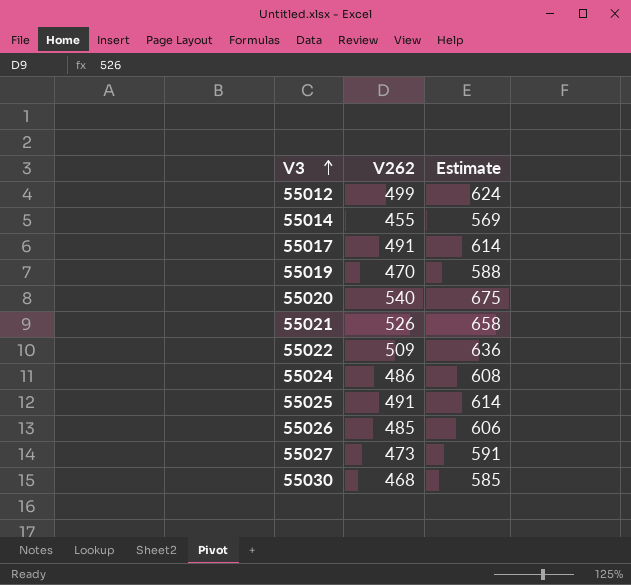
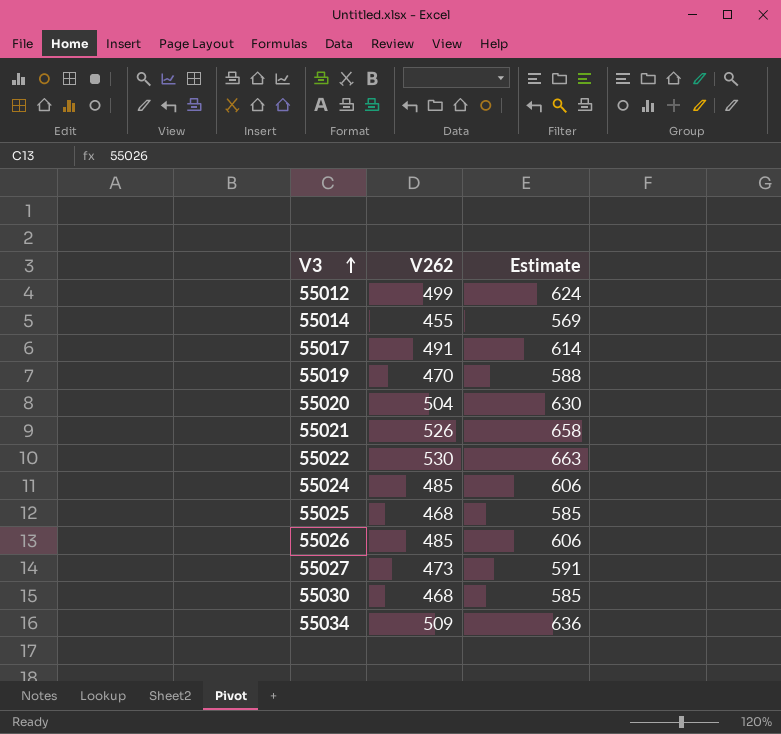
55020 | V262: 540 -> 504
55020 | Estimate: 675 -> 630
55022 | V262: 509 -> 530
55022 | Estimate: 636 -> 663
55024 | V262: 486 -> 485
55024 | Estimate: 608 -> 606
55025 | V262: 491 -> 468
55025 | Estimate: 614 -> 585
row 55034: none -> 509 | 636

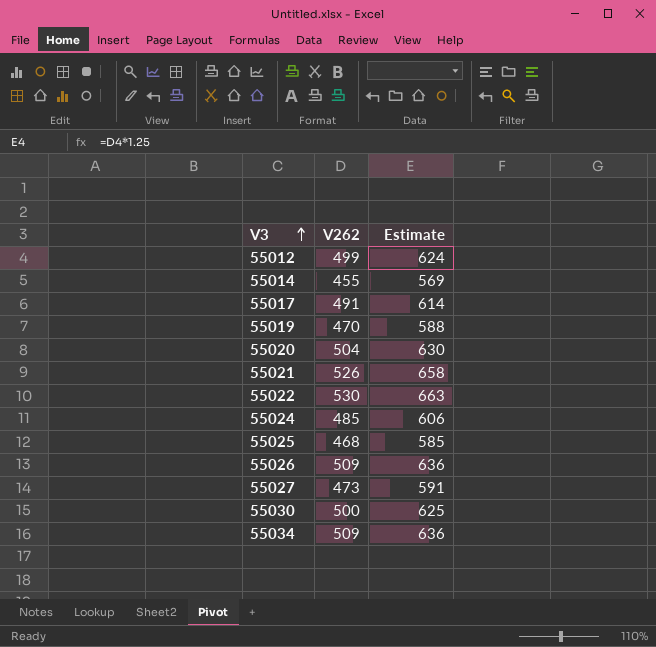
55026 | V262: 485 -> 509
55026 | Estimate: 606 -> 636
55030 | V262: 468 -> 500
55030 | Estimate: 585 -> 625

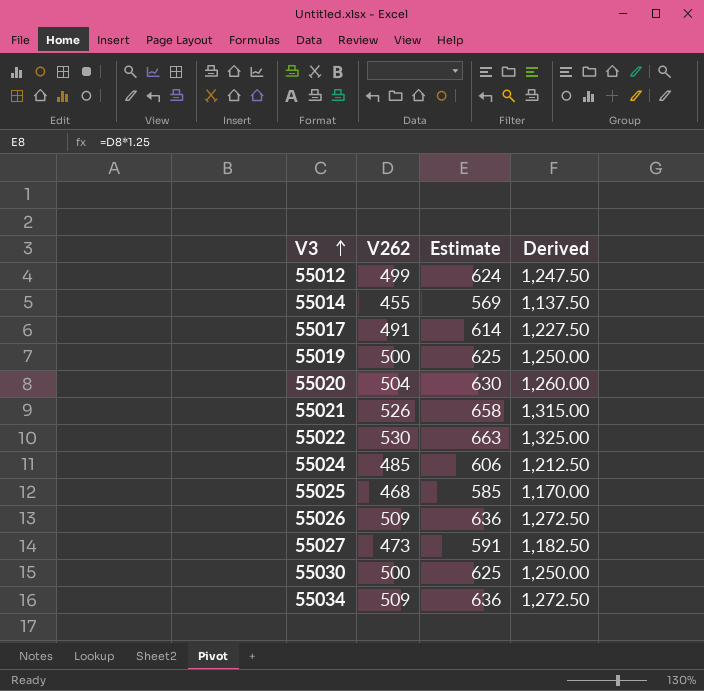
column Derived | formula: none -> [V262] * 2.5
55019 | V262: 470 -> 500
55019 | Estimate: 588 -> 625

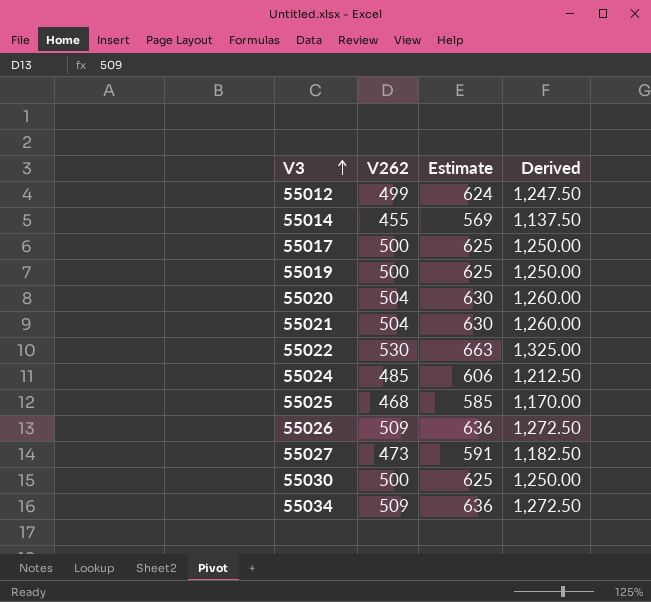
55017 | V262: 491 -> 500
55017 | Estimate: 614 -> 625
55017 | Derived: 1,227.50 -> 1,250.00
55021 | V262: 526 -> 504
55021 | Estimate: 658 -> 630
55021 | Derived: 1,315.00 -> 1,260.00

